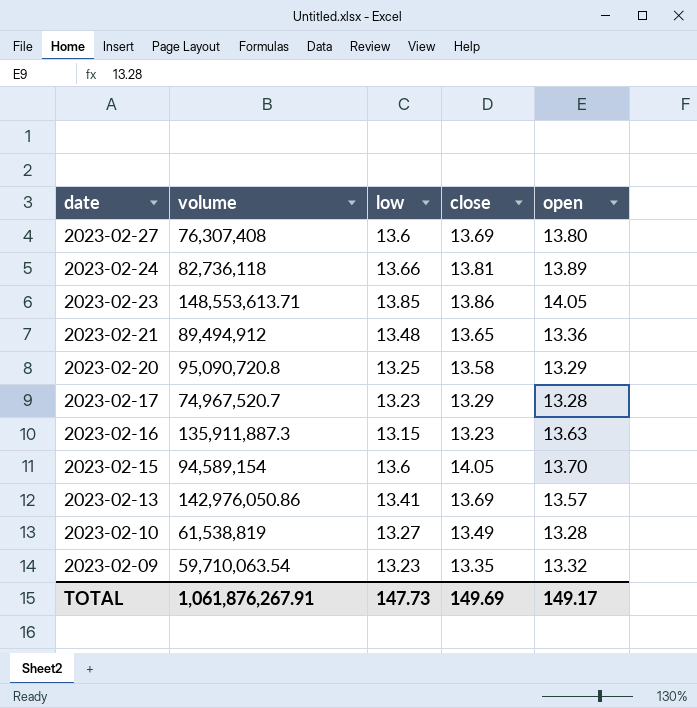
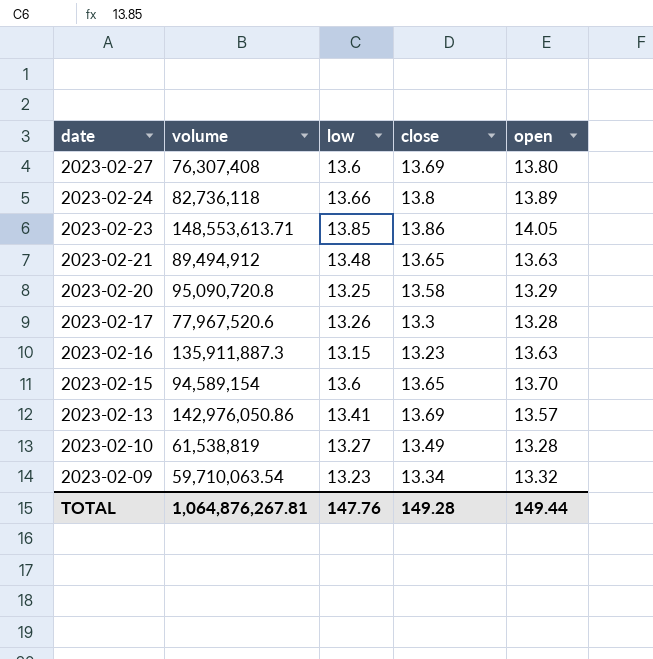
2023-02-24 | close: 13.81 -> 13.8
2023-02-21 | open: 13.36 -> 13.63
2023-02-17 | volume: 74,967,520.7 -> 77,967,520.6
2023-02-17 | low: 13.23 -> 13.26
2023-02-17 | close: 13.29 -> 13.3
2023-02-15 | close: 14.05 -> 13.65
2023-02-09 | close: 13.35 -> 13.34
TOTAL | volume: 1,061,876,267.91 -> 1,064,876,267.81
TOTAL | low: 147.73 -> 147.76
TOTAL | close: 149.69 -> 149.28
TOTAL | open: 149.17 -> 149.44

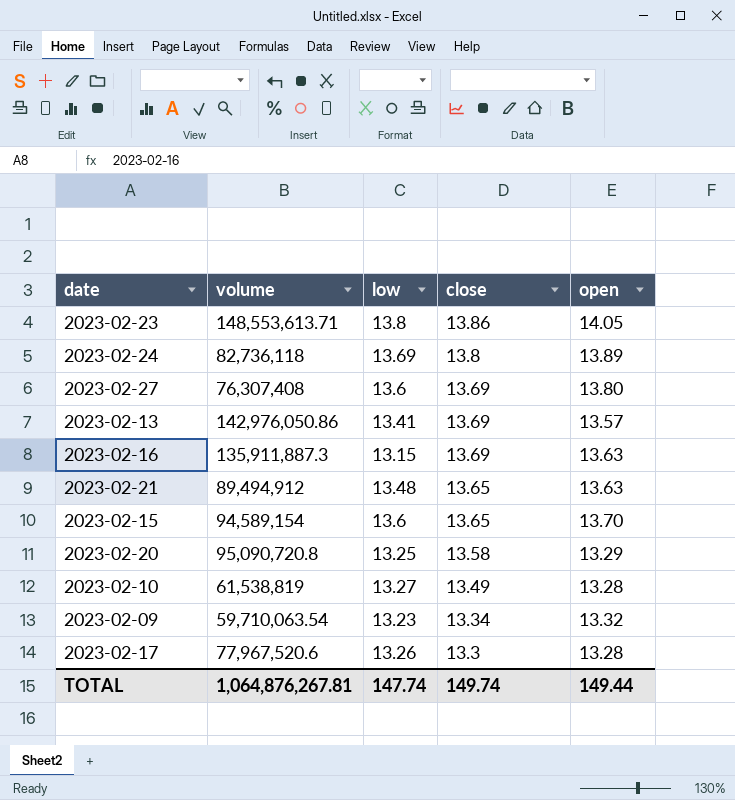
row order: date descending -> close descending
2023-02-23 | low: 13.85 -> 13.8
2023-02-24 | low: 13.66 -> 13.69
2023-02-16 | close: 13.23 -> 13.69
TOTAL | low: 147.76 -> 147.74
TOTAL | close: 149.28 -> 149.74

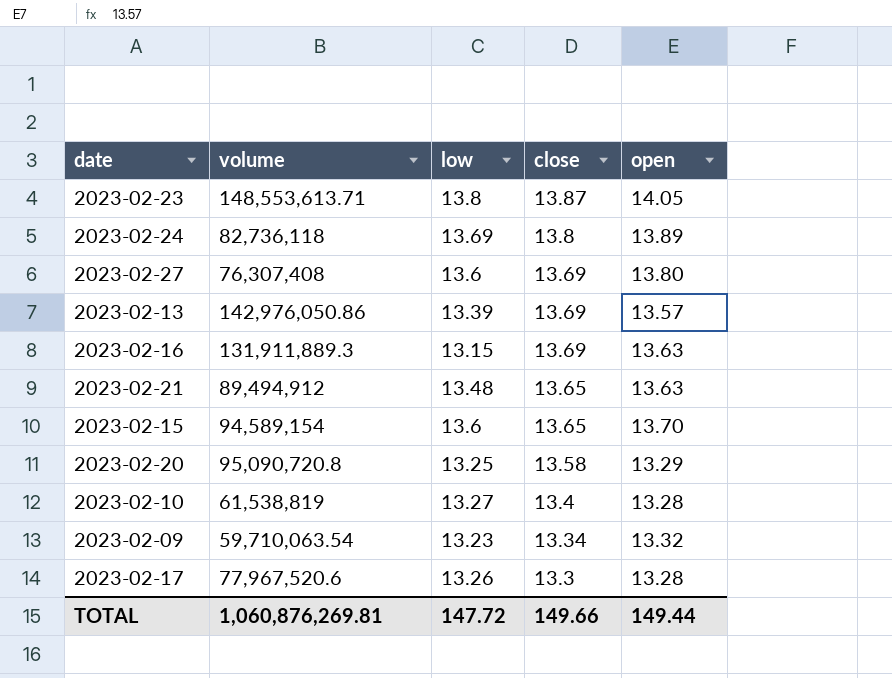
2023-02-23 | close: 13.86 -> 13.87
2023-02-13 | low: 13.41 -> 13.39
2023-02-16 | volume: 135,911,887.3 -> 131,911,889.3
2023-02-10 | close: 13.49 -> 13.4
TOTAL | volume: 1,064,876,267.81 -> 1,060,876,269.81
TOTAL | low: 147.74 -> 147.72
TOTAL | close: 149.74 -> 149.66

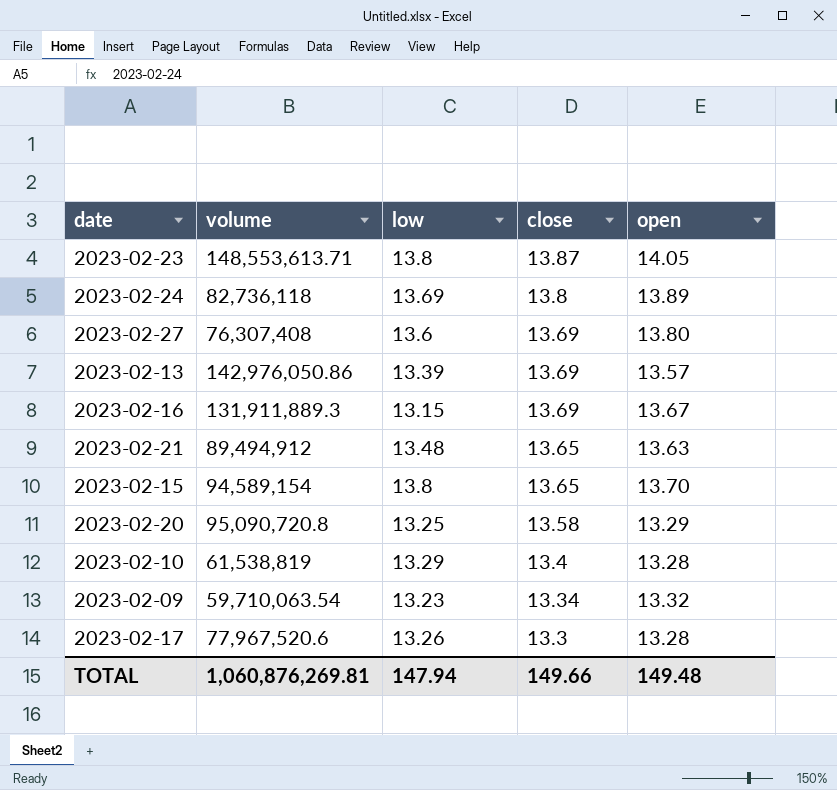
2023-02-16 | open: 13.63 -> 13.67
2023-02-15 | low: 13.6 -> 13.8
2023-02-10 | low: 13.27 -> 13.29
TOTAL | low: 147.72 -> 147.94
TOTAL | open: 149.44 -> 149.48

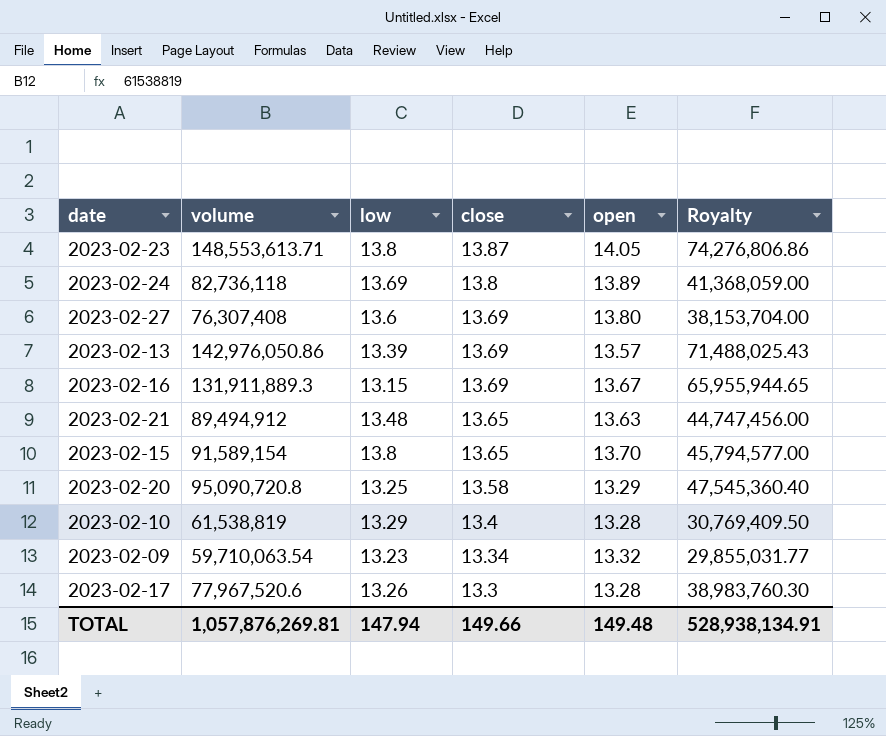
column Royalty | formula: none -> [volume] * 0.5
2023-02-15 | volume: 94,589,154 -> 91,589,154
TOTAL | volume: 1,060,876,269.81 -> 1,057,876,269.81

